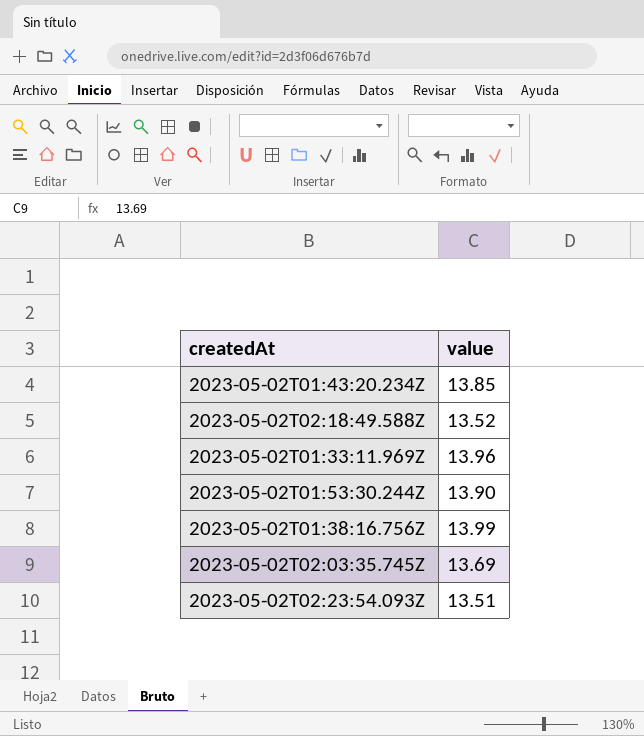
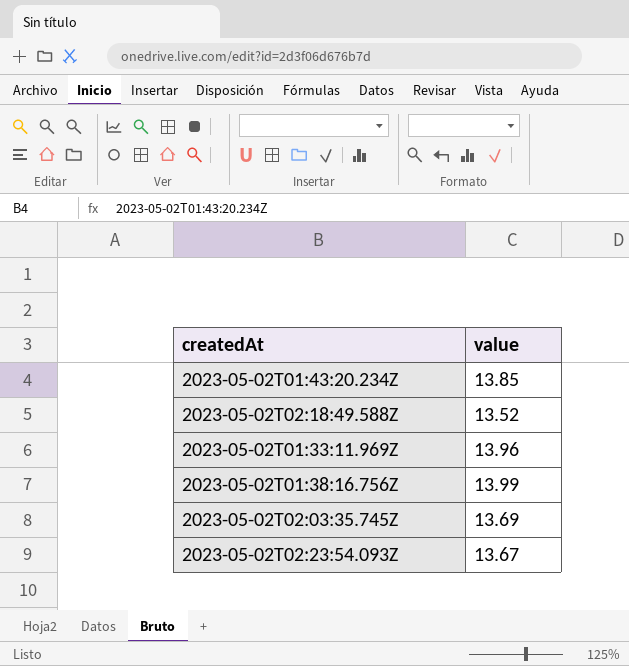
row 2023-05-02T01:53:30.244Z: 13.90 -> none
2023-05-02T02:23:54.093Z | value: 13.51 -> 13.67

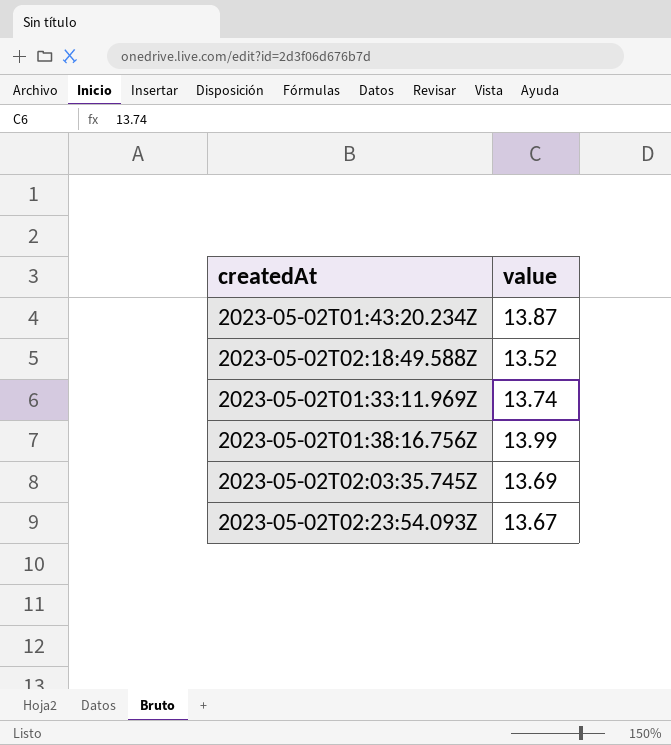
2023-05-02T01:43:20.234Z | value: 13.85 -> 13.87
2023-05-02T01:33:11.969Z | value: 13.96 -> 13.74

